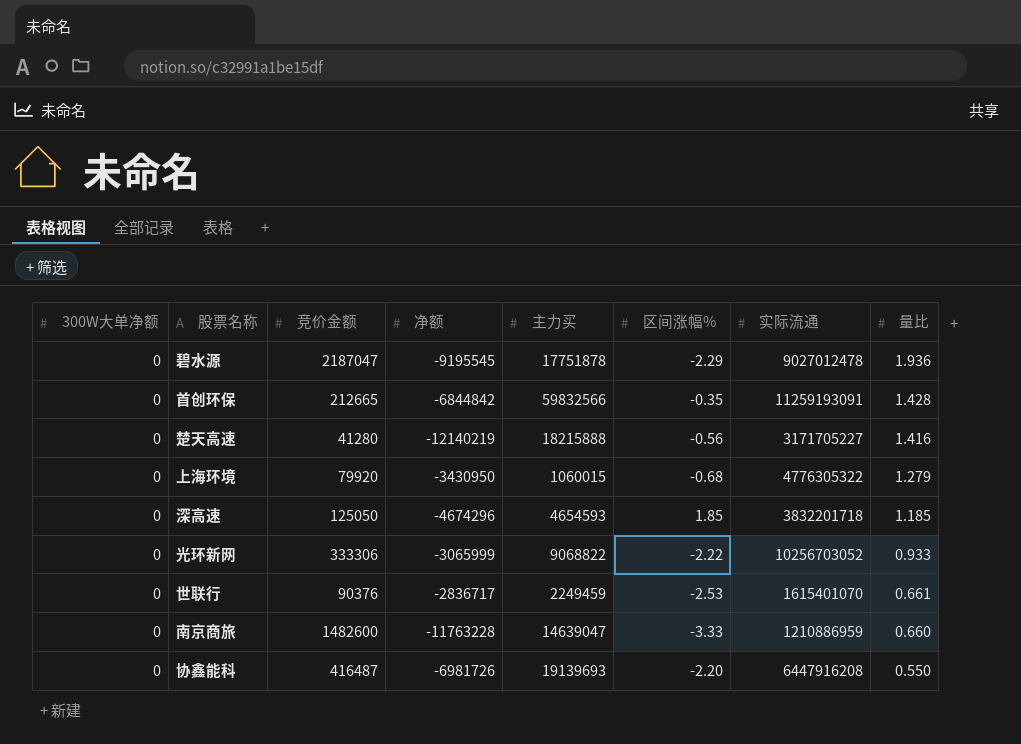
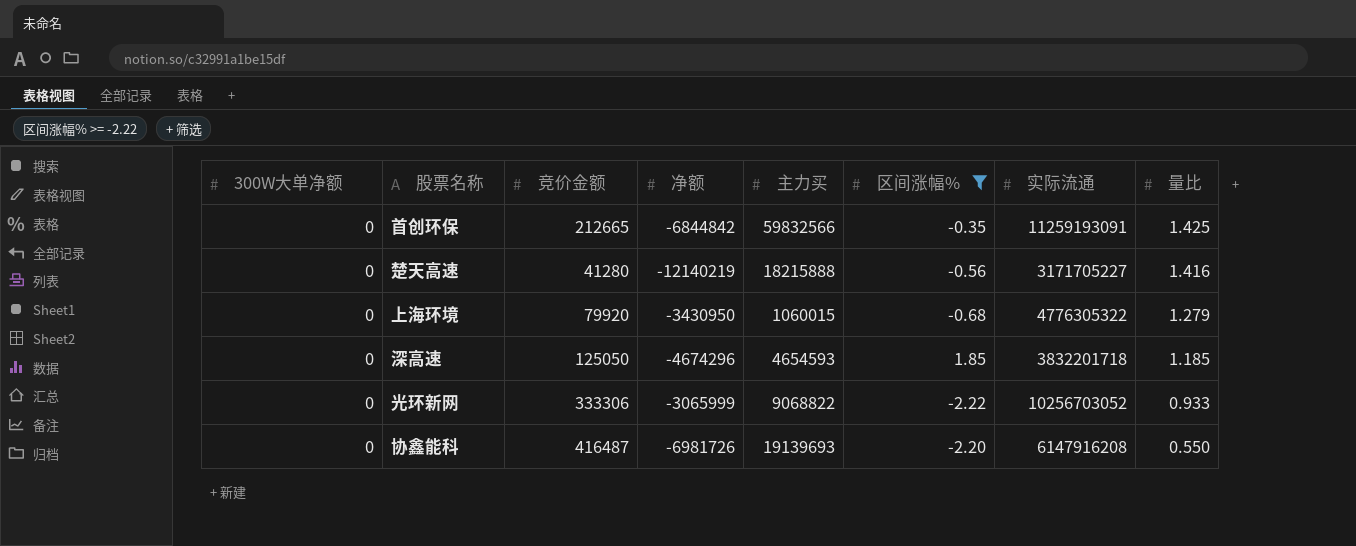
filter: none -> 区间涨幅% >= -2.22
首创环保 | 量比: 1.428 -> 1.425
协鑫能科 | 实际流通: 6447916208 -> 6147916208

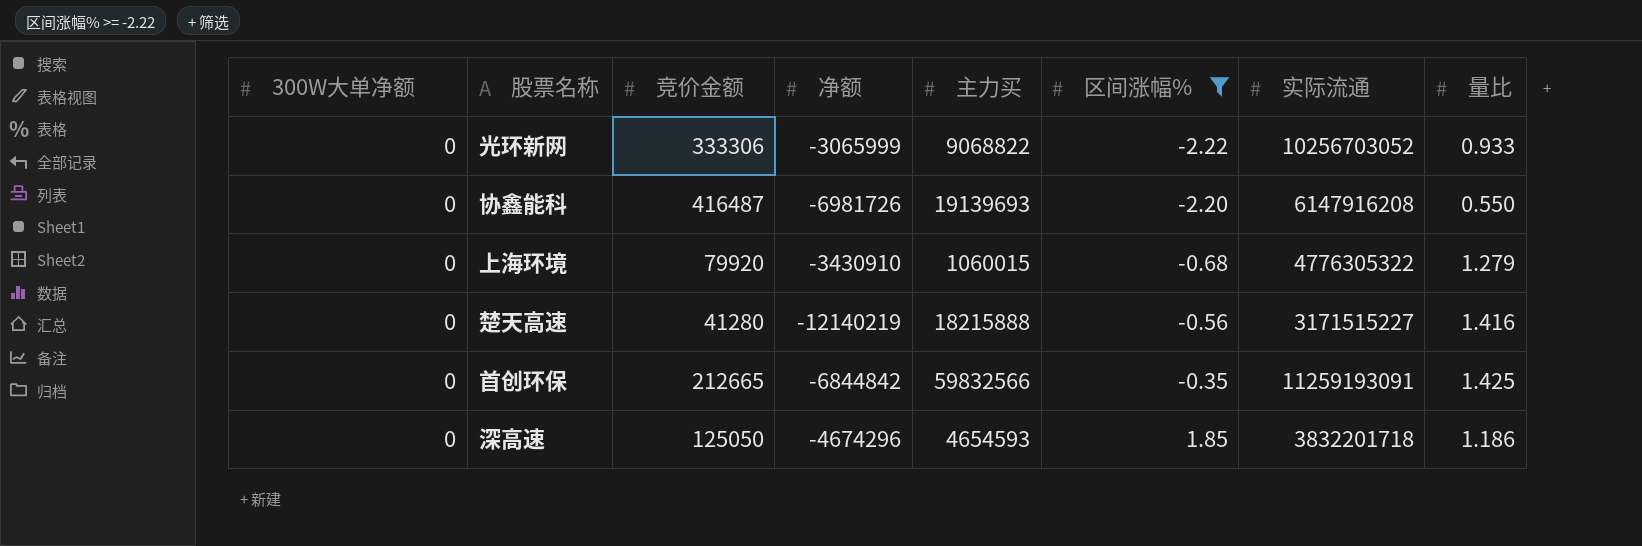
row order: 量比 descending -> 区间涨幅% ascending
上海环境 | 净额: -3430950 -> -3430910
楚天高速 | 实际流通: 3171705227 -> 3171515227
深高速 | 量比: 1.185 -> 1.186

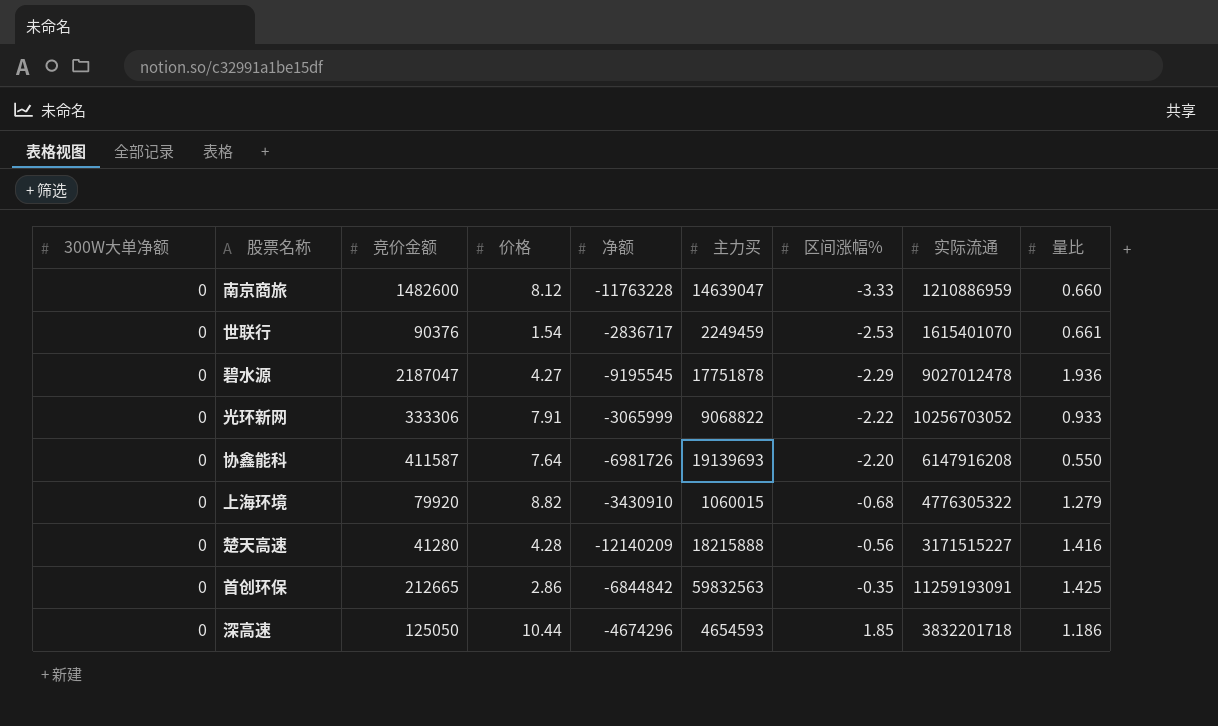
filter: 区间涨幅% >= -2.22 -> none
column 价格 | position: none -> 4
协鑫能科 | 竞价金额: 416487 -> 411587
楚天高速 | 净额: -12140219 -> -12140209
首创环保 | 主力买: 59832566 -> 59832563

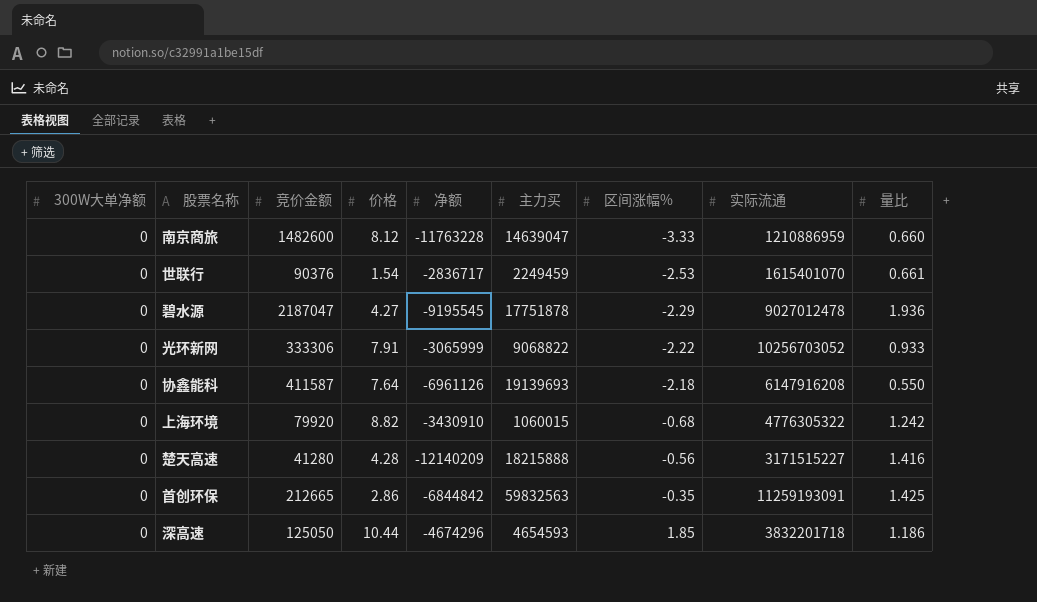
协鑫能科 | 净额: -6981726 -> -6961126
协鑫能科 | 区间涨幅%: -2.20 -> -2.18
上海环境 | 量比: 1.279 -> 1.242

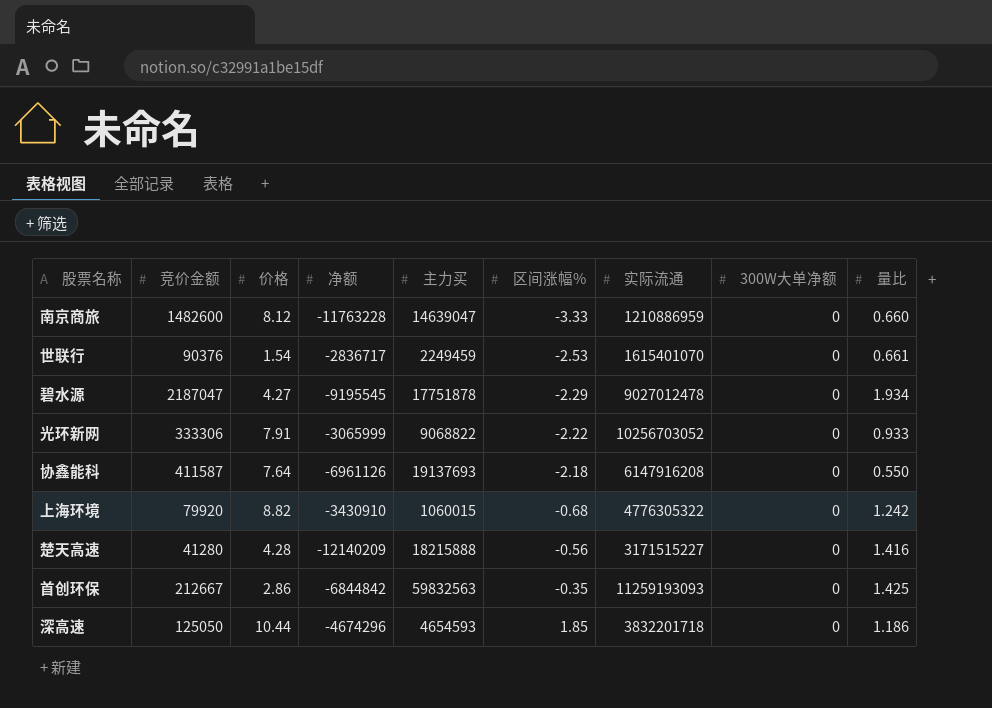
column 300W大单净额 | position: 1 -> 8
碧水源 | 量比: 1.936 -> 1.934
协鑫能科 | 主力买: 19139693 -> 19137693
首创环保 | 竞价金额: 212665 -> 212667
首创环保 | 实际流通: 11259193091 -> 11259193093

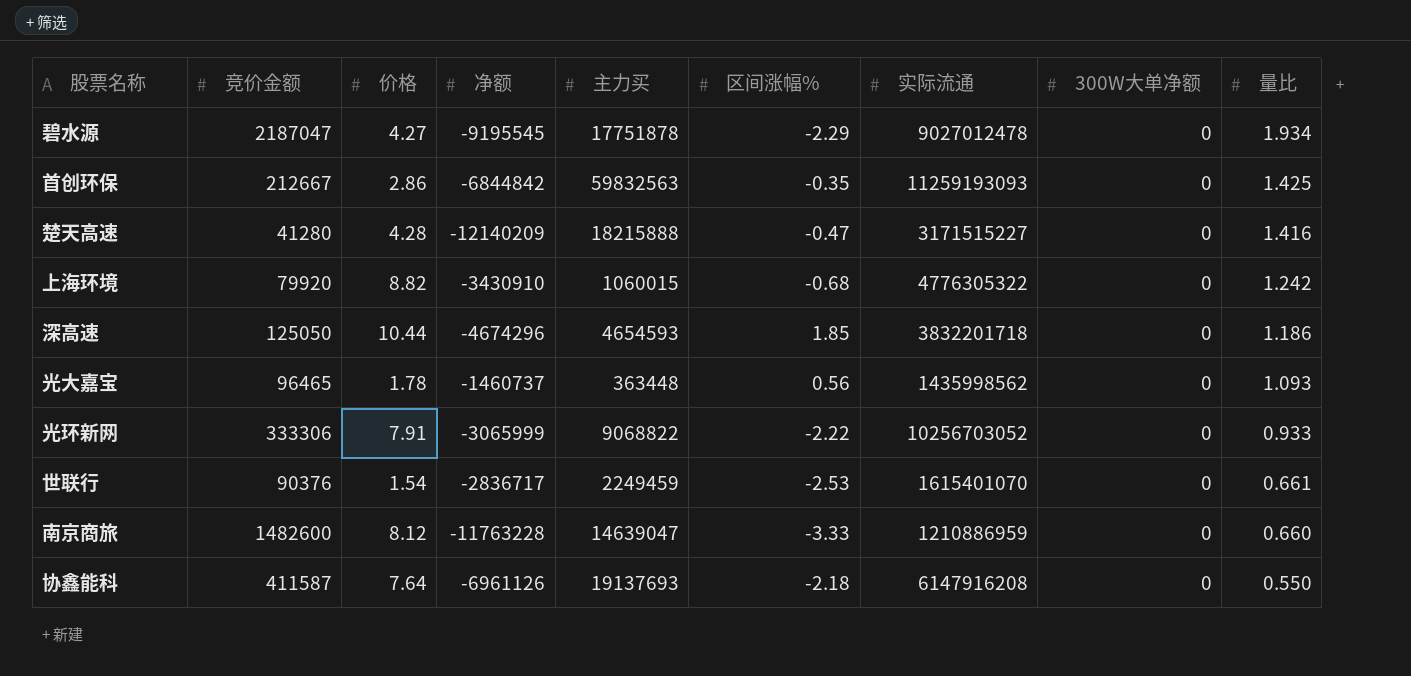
row order: 区间涨幅% ascending -> 量比 descending
楚天高速 | 区间涨幅%: -0.56 -> -0.47
row 光大嘉宝: none -> 96465 | 1.78 | -1460737 | 363448 | 0.56 | 1435998562 | 0 | 1.093

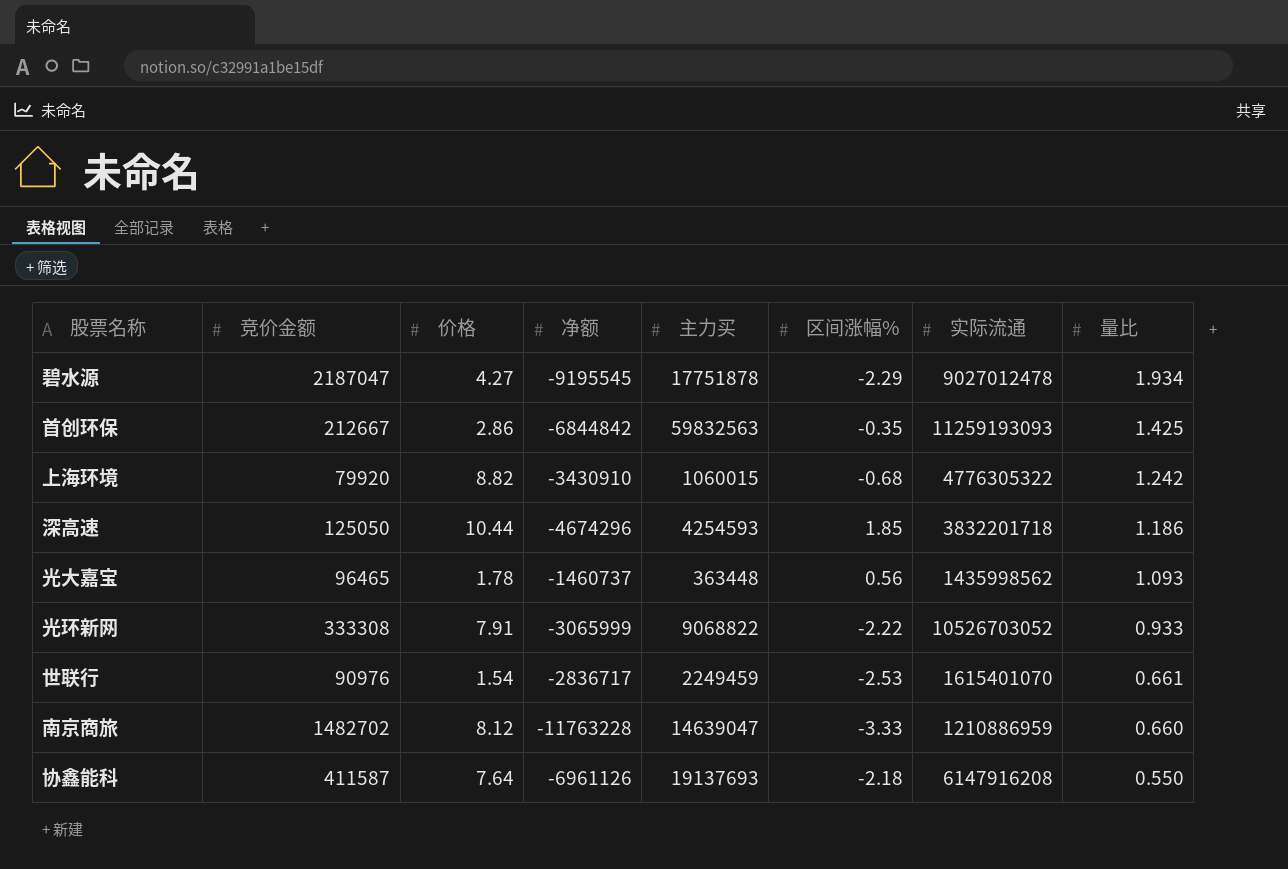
column 300W大单净额 | position: 8 -> none
row 楚天高速: 41280 | 4.28 | -12140209 | 18215888 | -0.47 | 3171515227 | 0 | 1.416 -> none
深高速 | 主力买: 4654593 -> 4254593
光环新网 | 竞价金额: 333306 -> 333308
光环新网 | 实际流通: 10256703052 -> 10526703052
世联行 | 竞价金额: 90376 -> 90976
南京商旅 | 竞价金额: 1482600 -> 1482702

